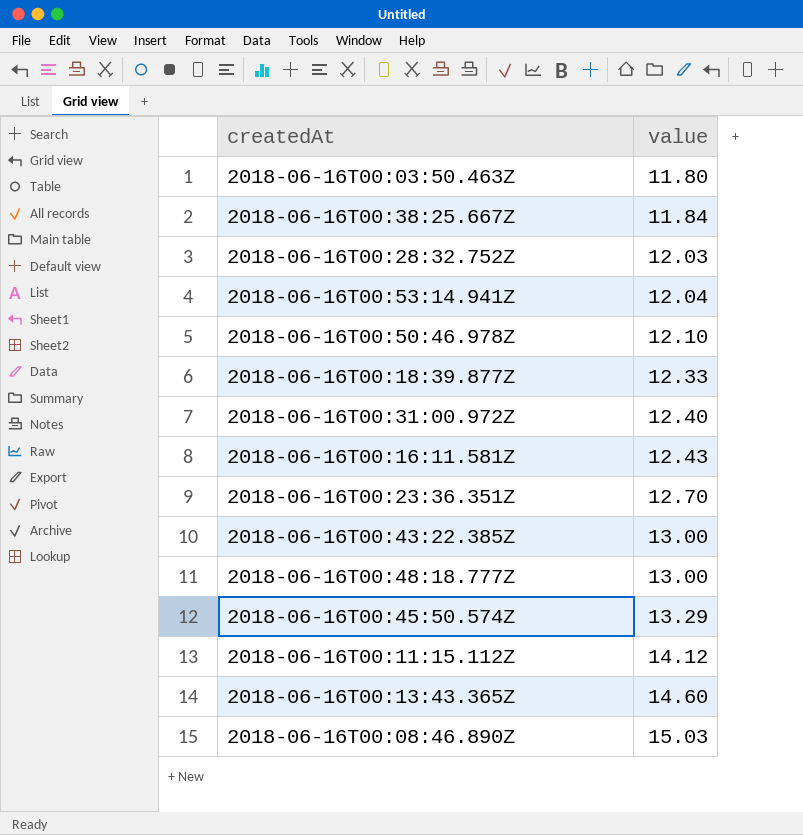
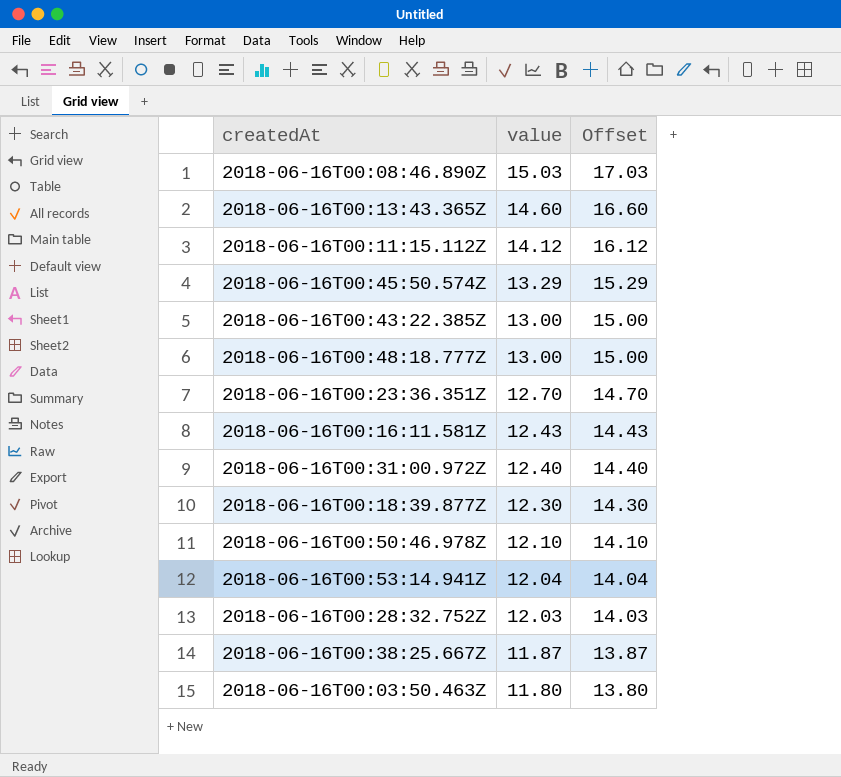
row order: value ascending -> value descending
column Offset | formula: none -> [value] + 2
2018-06-16T00:18:39.877Z | value: 12.33 -> 12.30
2018-06-16T00:38:25.667Z | value: 11.84 -> 11.87

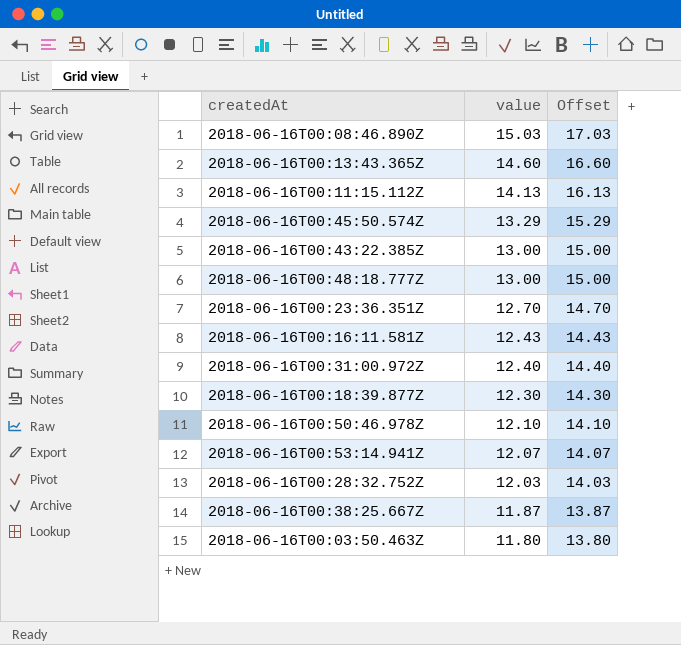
2018-06-16T00:11:15.112Z | value: 14.12 -> 14.13
2018-06-16T00:11:15.112Z | Offset: 16.12 -> 16.13
2018-06-16T00:53:14.941Z | value: 12.04 -> 12.07
2018-06-16T00:53:14.941Z | Offset: 14.04 -> 14.07

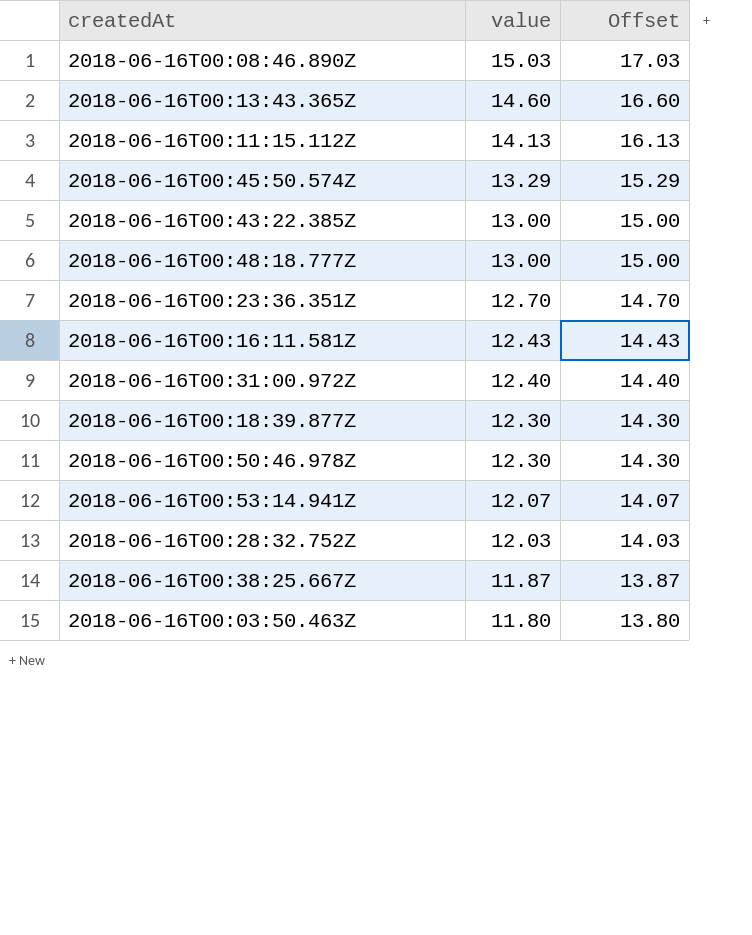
2018-06-16T00:50:46.978Z | value: 12.10 -> 12.30
2018-06-16T00:50:46.978Z | Offset: 14.10 -> 14.30

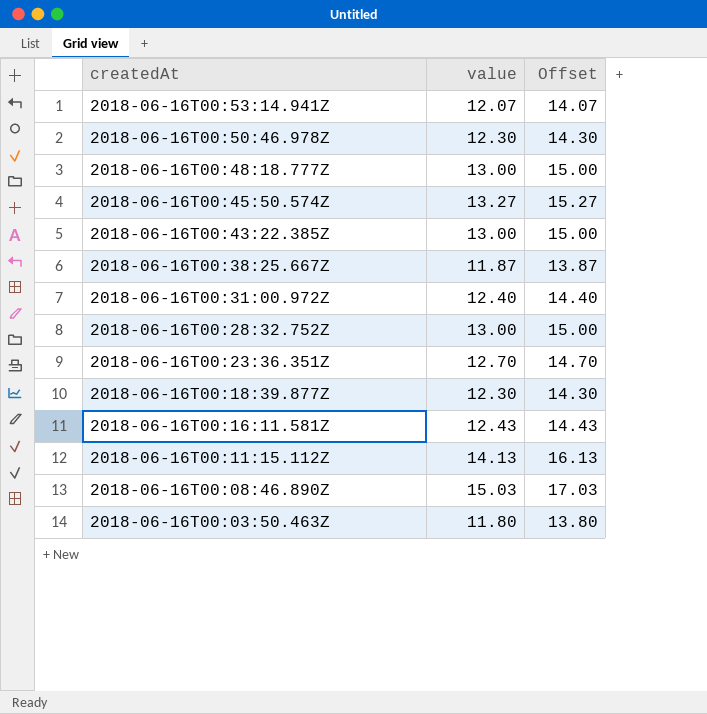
row order: value descending -> createdAt descending
row 2018-06-16T00:13:43.365Z: 14.60 | 16.60 -> none
2018-06-16T00:45:50.574Z | value: 13.29 -> 13.27
2018-06-16T00:45:50.574Z | Offset: 15.29 -> 15.27
2018-06-16T00:28:32.752Z | value: 12.03 -> 13.00
2018-06-16T00:28:32.752Z | Offset: 14.03 -> 15.00

